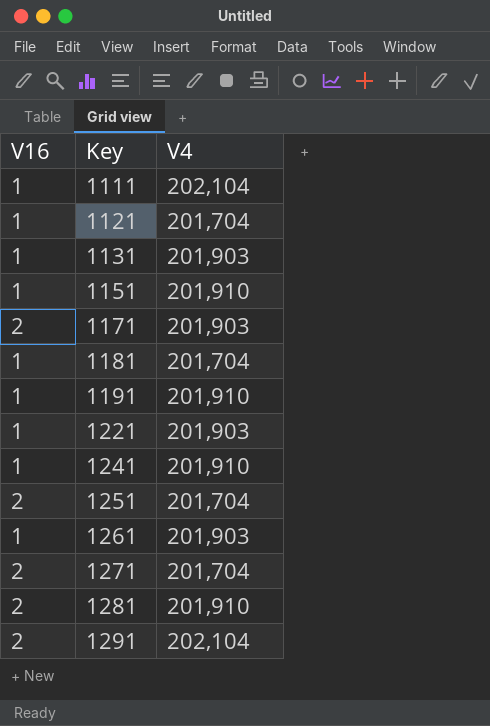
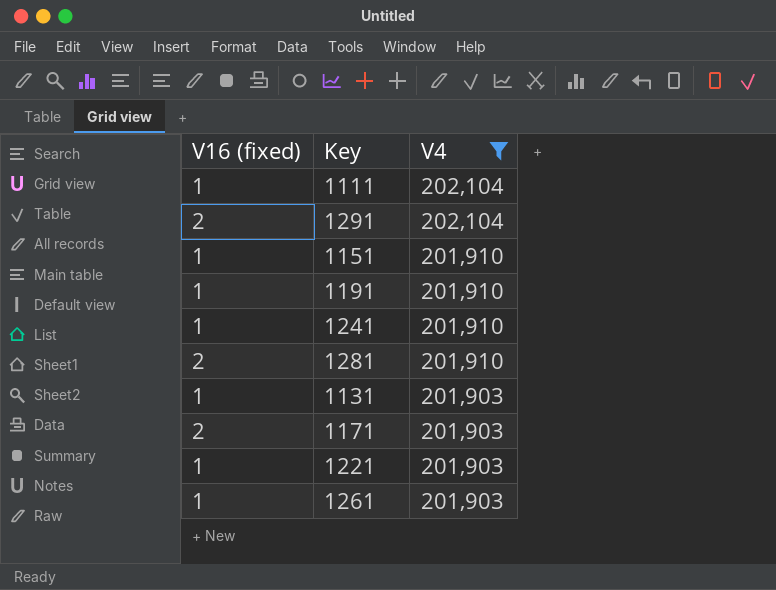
filter: none -> V4 != 201,704
row order: Key ascending -> V4 descending
column name: V16 -> V16 (fixed)

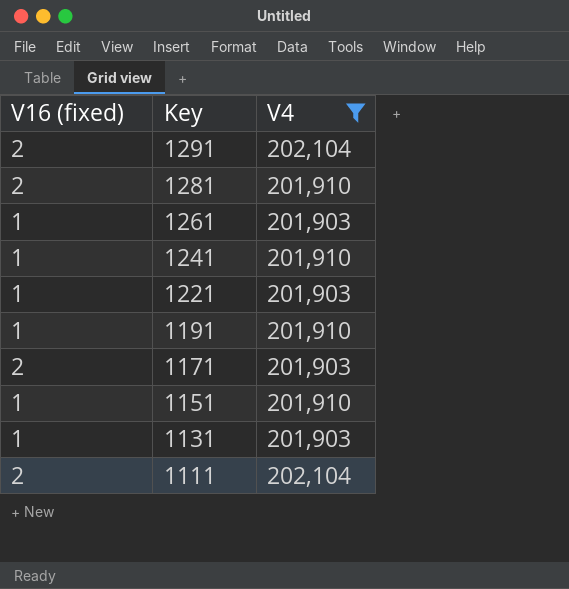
row order: V4 descending -> Key descending
1111 | V16 (fixed): 1 -> 2

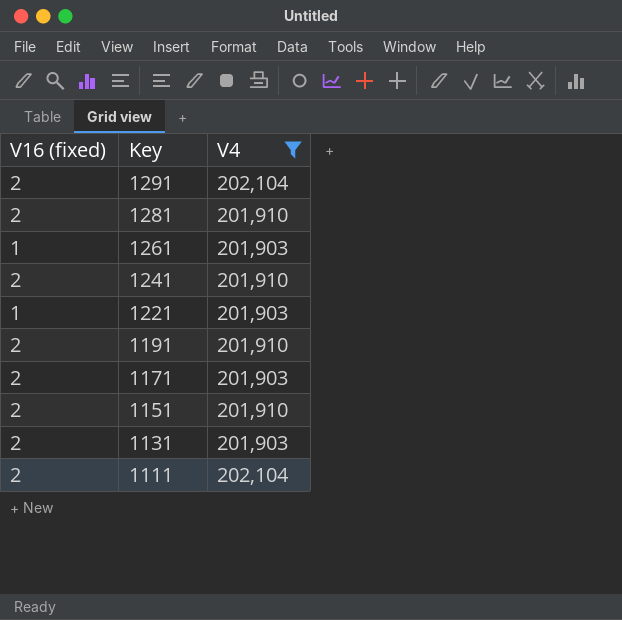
1241 | V16 (fixed): 1 -> 2
1191 | V16 (fixed): 1 -> 2
1151 | V16 (fixed): 1 -> 2
1131 | V16 (fixed): 1 -> 2

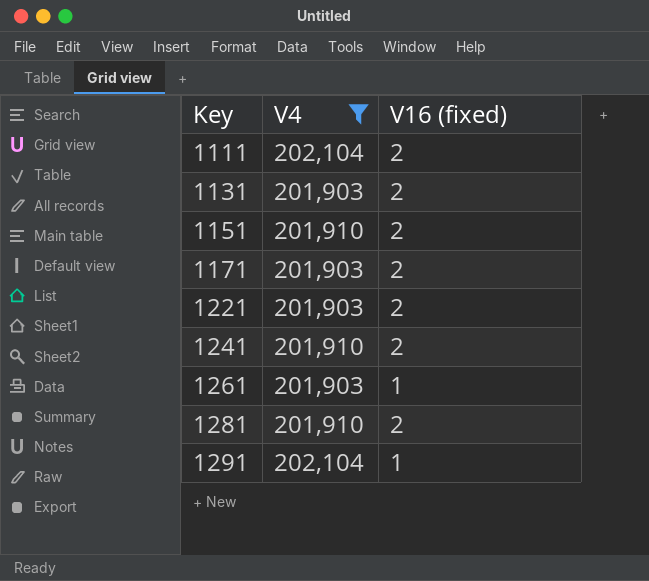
row order: Key descending -> Key ascending
column V16 (fixed) | position: 1 -> 3
row 1191: 2 | 201,910 -> none
1221 | V16 (fixed): 1 -> 2
1291 | V16 (fixed): 2 -> 1

